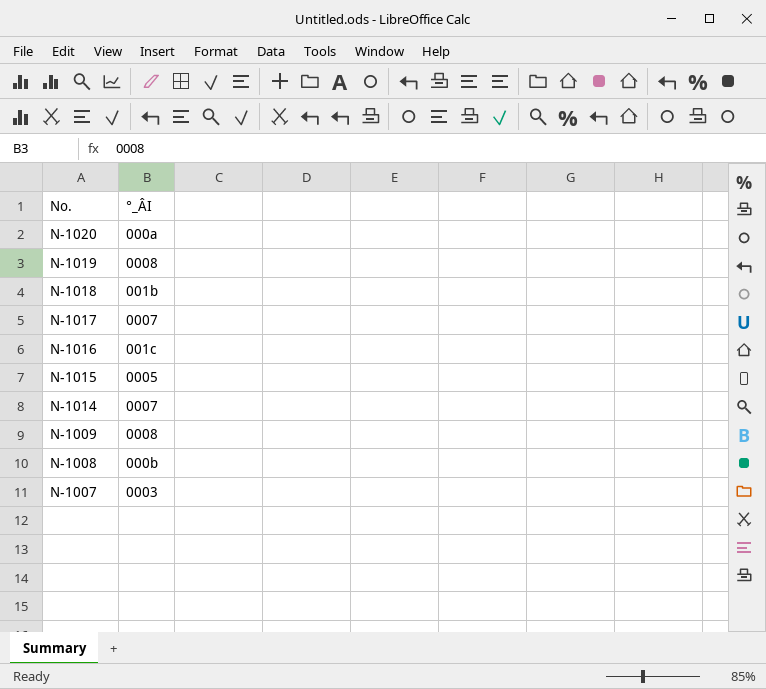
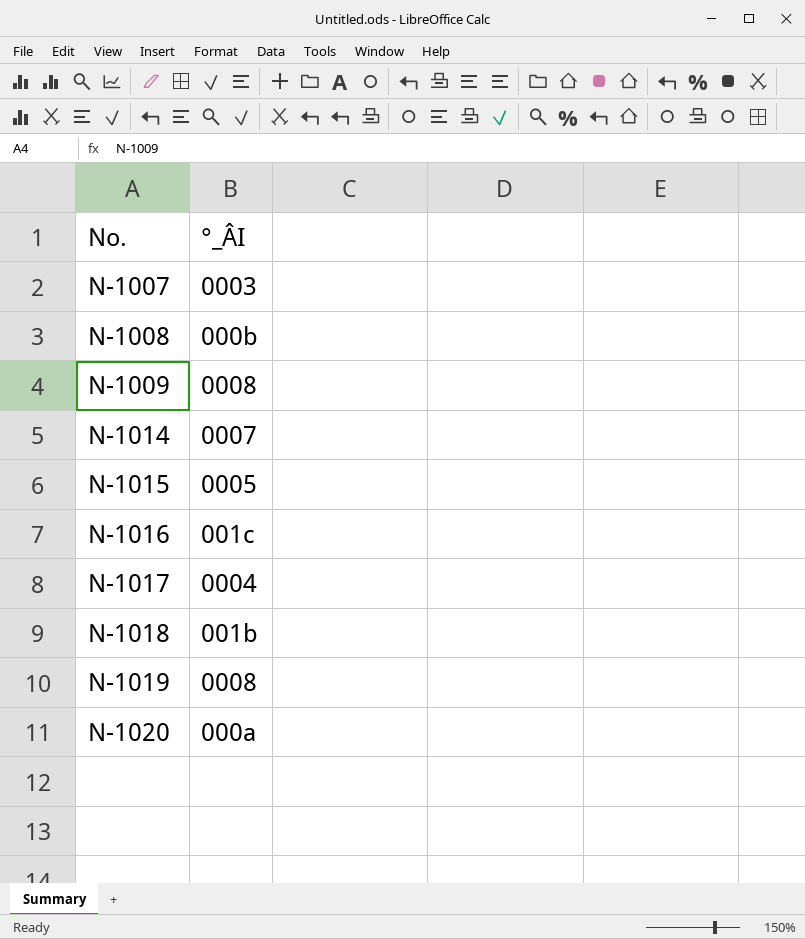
row order: No. descending -> No. ascending
N-1017 | °_ÂI: 0007 -> 0004

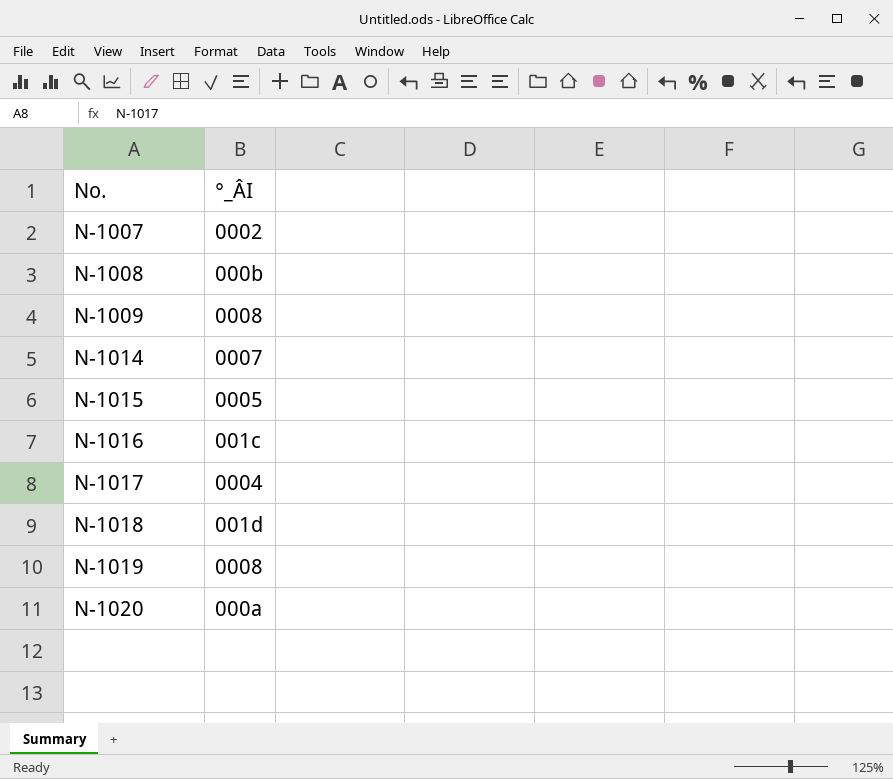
N-1007 | °_ÂI: 0003 -> 0002
N-1018 | °_ÂI: 001b -> 001d

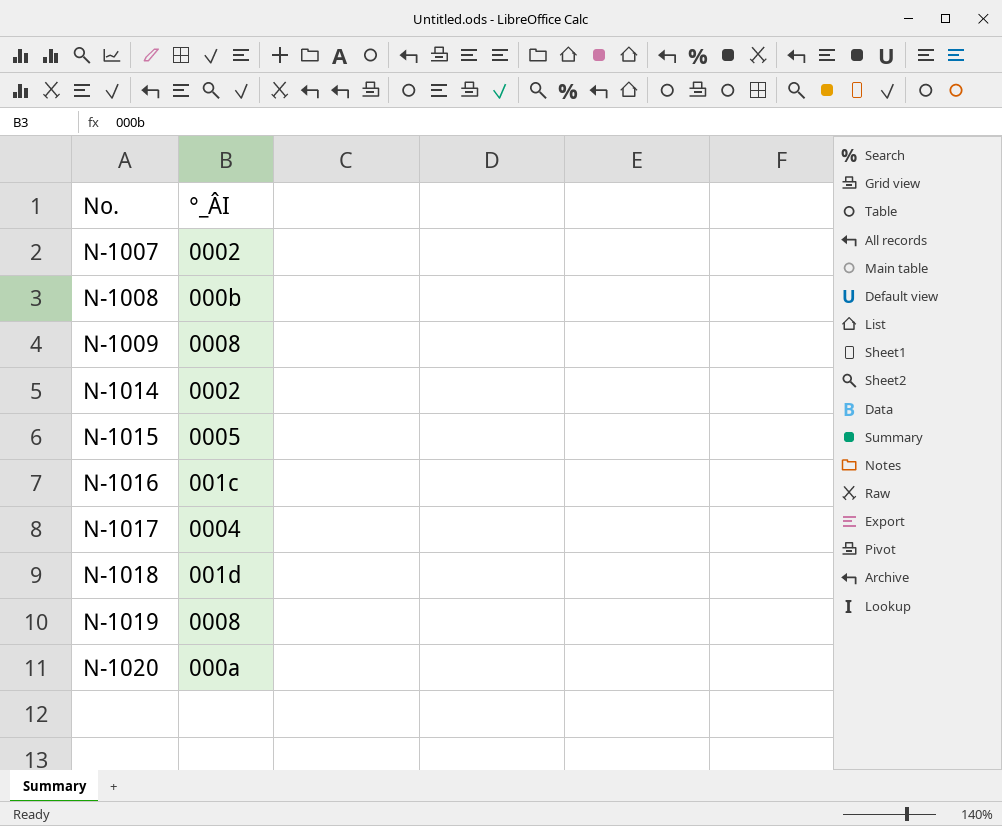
N-1014 | °_ÂI: 0007 -> 0002

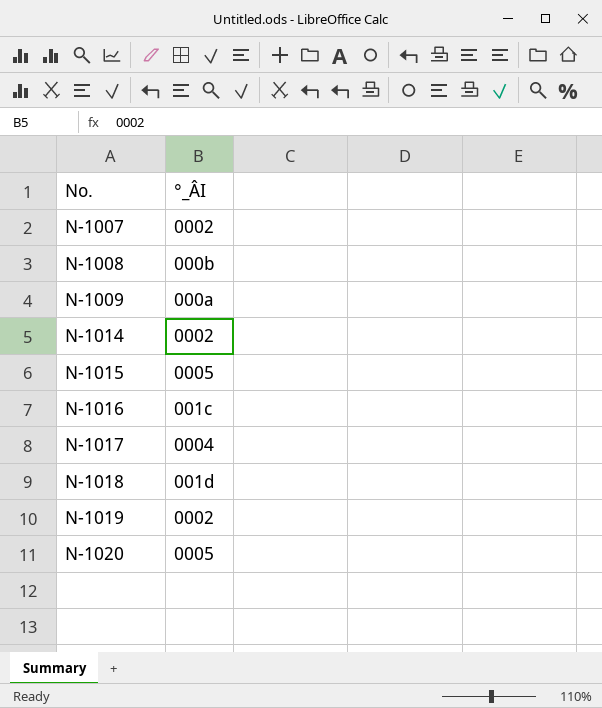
N-1009 | °_ÂI: 0008 -> 000a
N-1019 | °_ÂI: 0008 -> 0002
N-1020 | °_ÂI: 000a -> 0005

